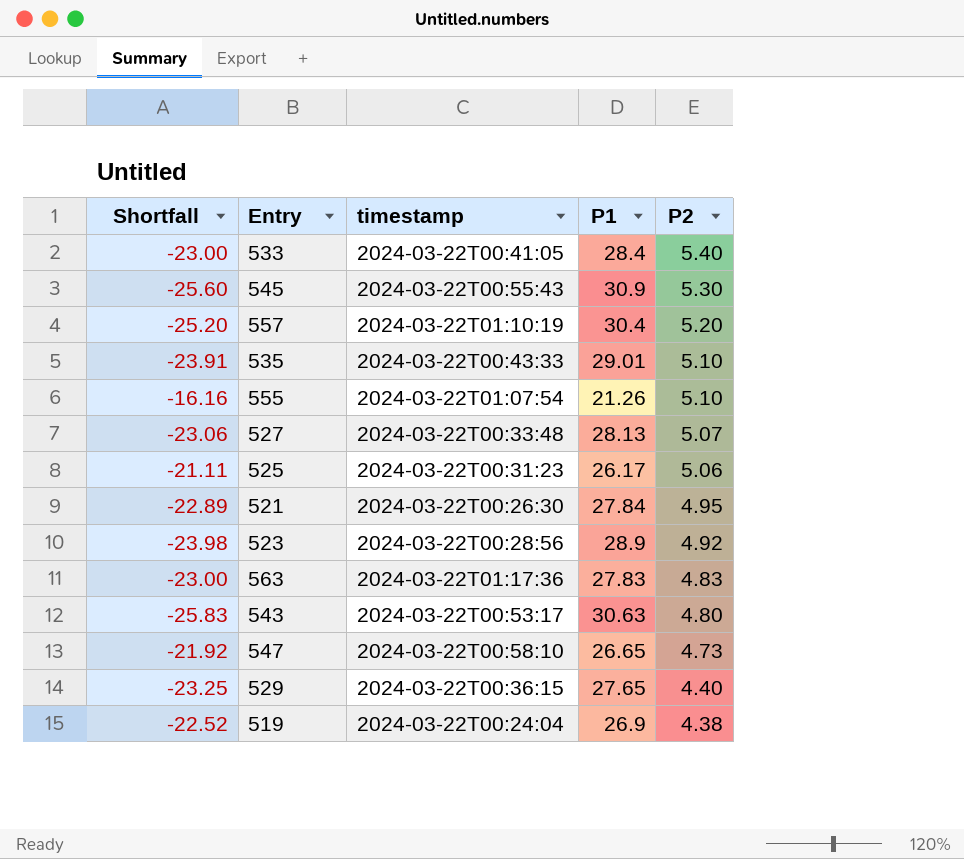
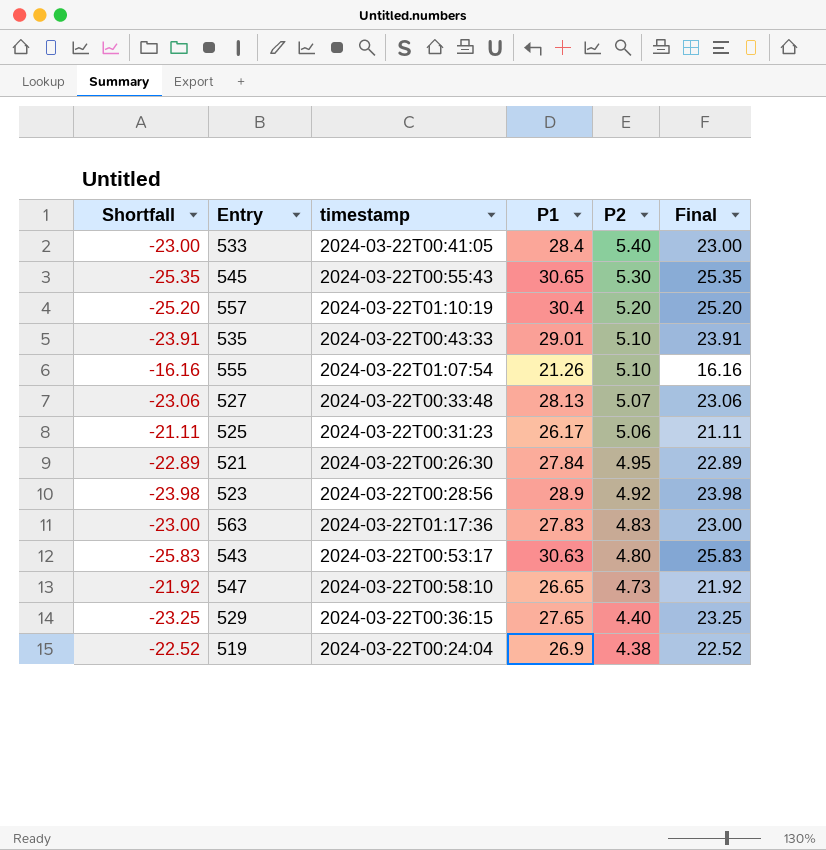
column Final | formula: none -> [P1] - [P2]
545 | Shortfall: -25.60 -> -25.35
545 | P1: 30.9 -> 30.65

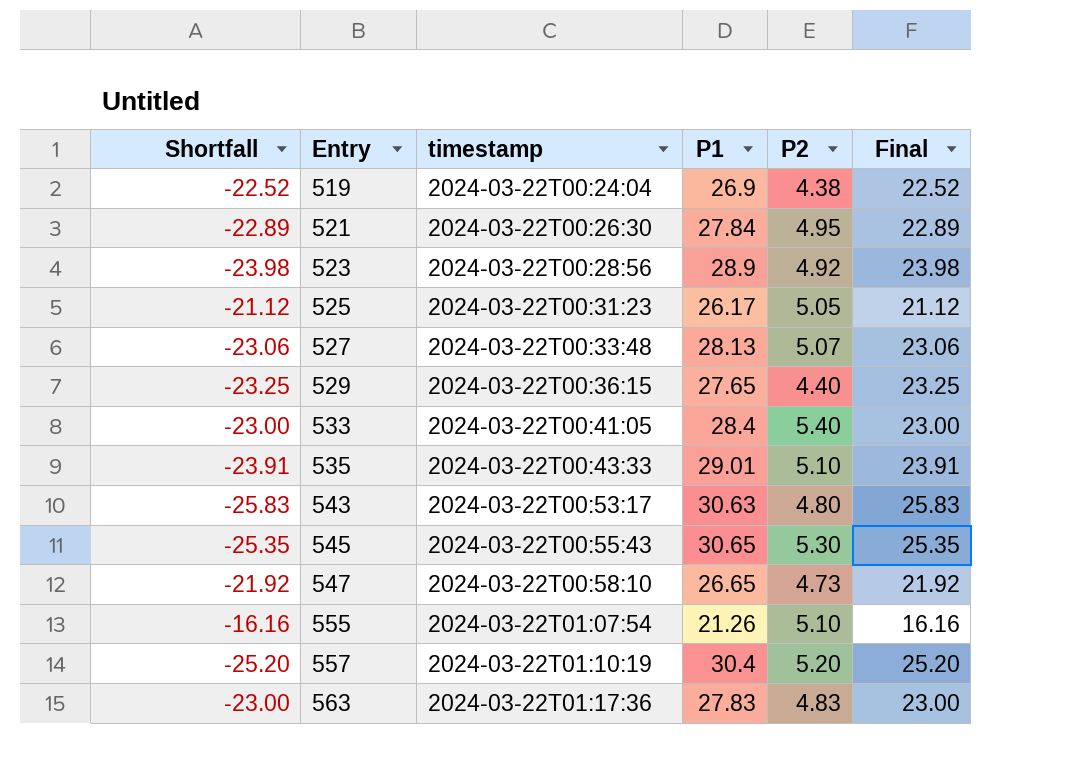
row order: P2 descending -> Entry ascending
525 | Shortfall: -21.11 -> -21.12
525 | P2: 5.06 -> 5.05
525 | Final: 21.11 -> 21.12

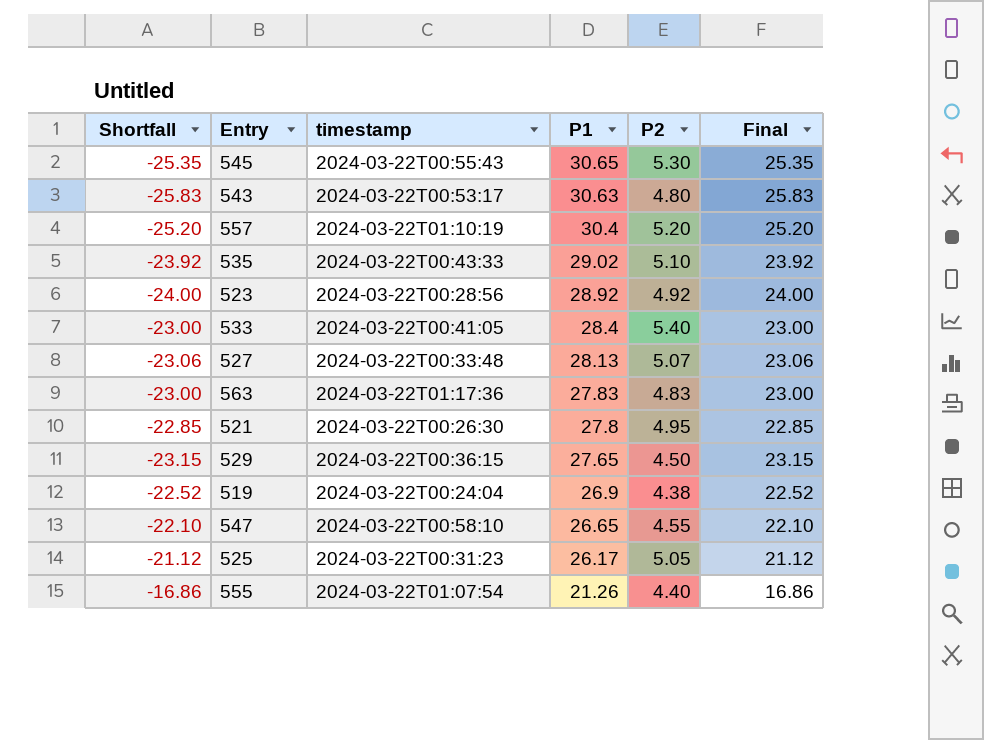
row order: Entry ascending -> P1 descending
535 | Shortfall: -23.91 -> -23.92
535 | P1: 29.01 -> 29.02
535 | Final: 23.91 -> 23.92
523 | Shortfall: -23.98 -> -24.00
523 | P1: 28.9 -> 28.92
523 | Final: 23.98 -> 24.00
521 | Shortfall: -22.89 -> -22.85
521 | P1: 27.84 -> 27.8
521 | Final: 22.89 -> 22.85
529 | Shortfall: -23.25 -> -23.15
529 | P2: 4.40 -> 4.50
529 | Final: 23.25 -> 23.15
547 | Shortfall: -21.92 -> -22.10
547 | P2: 4.73 -> 4.55
547 | Final: 21.92 -> 22.10
555 | Shortfall: -16.16 -> -16.86
555 | P2: 5.10 -> 4.40
555 | Final: 16.16 -> 16.86

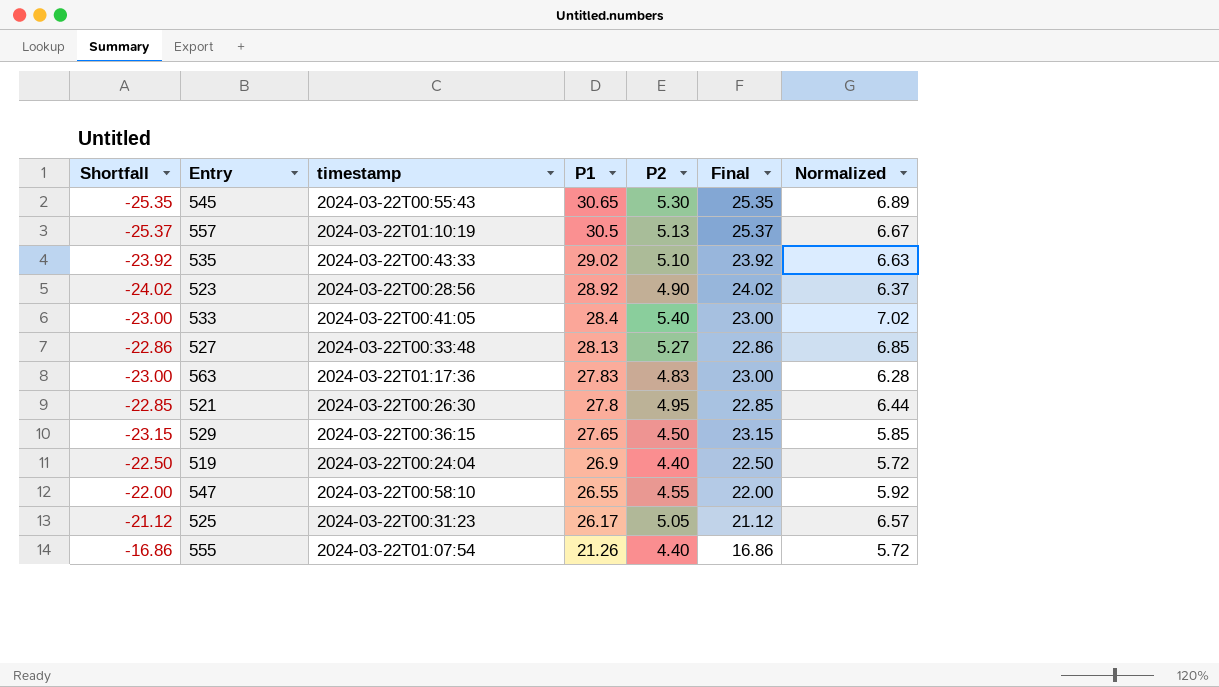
column Normalized | formula: none -> [P2] * 1.3
row 543: -25.83 | 2024-03-22T00:53:17 | 30.63 | 4.80 | 25.83 -> none
557 | Shortfall: -25.20 -> -25.37
557 | P1: 30.4 -> 30.5
557 | P2: 5.20 -> 5.13
557 | Final: 25.20 -> 25.37
523 | Shortfall: -24.00 -> -24.02
523 | P2: 4.92 -> 4.90
523 | Final: 24.00 -> 24.02
527 | Shortfall: -23.06 -> -22.86
527 | P2: 5.07 -> 5.27
527 | Final: 23.06 -> 22.86
519 | Shortfall: -22.52 -> -22.50
519 | P2: 4.38 -> 4.40
519 | Final: 22.52 -> 22.50
547 | Shortfall: -22.10 -> -22.00
547 | P1: 26.65 -> 26.55
547 | Final: 22.10 -> 22.00

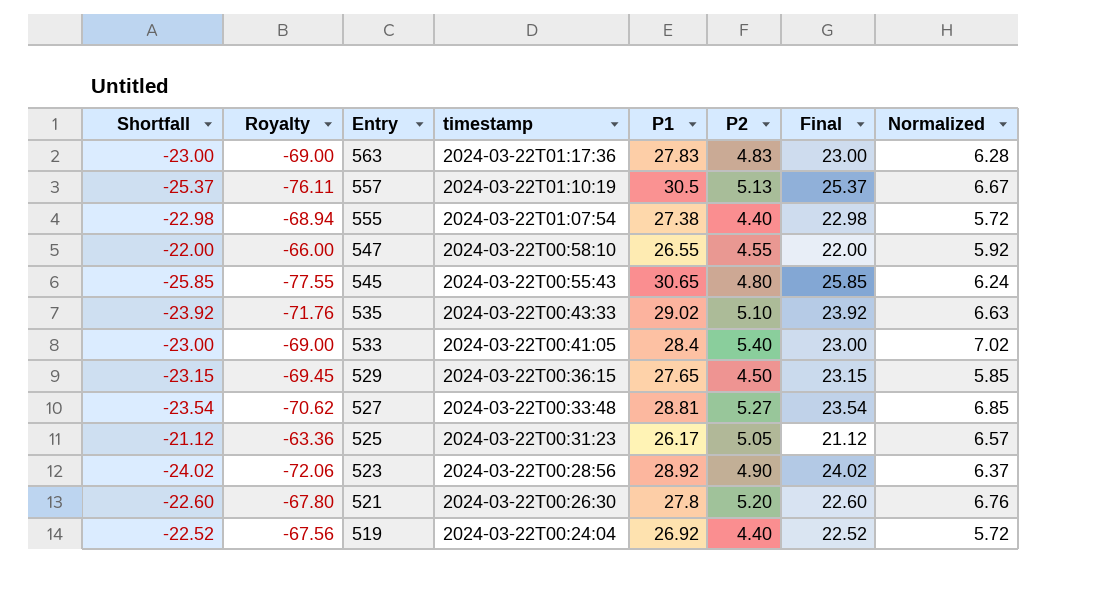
row order: P1 descending -> Entry descending
column Royalty | formula: none -> [Shortfall] * 3
555 | Shortfall: -16.86 -> -22.98
555 | P1: 21.26 -> 27.38
555 | Final: 16.86 -> 22.98
545 | Shortfall: -25.35 -> -25.85
545 | P2: 5.30 -> 4.80
545 | Final: 25.35 -> 25.85
545 | Normalized: 6.89 -> 6.24
527 | Shortfall: -22.86 -> -23.54
527 | P1: 28.13 -> 28.81
527 | Final: 22.86 -> 23.54
521 | Shortfall: -22.85 -> -22.60
521 | P2: 4.95 -> 5.20
521 | Final: 22.85 -> 22.60
521 | Normalized: 6.44 -> 6.76
519 | Shortfall: -22.50 -> -22.52
519 | P1: 26.9 -> 26.92
519 | Final: 22.50 -> 22.52

